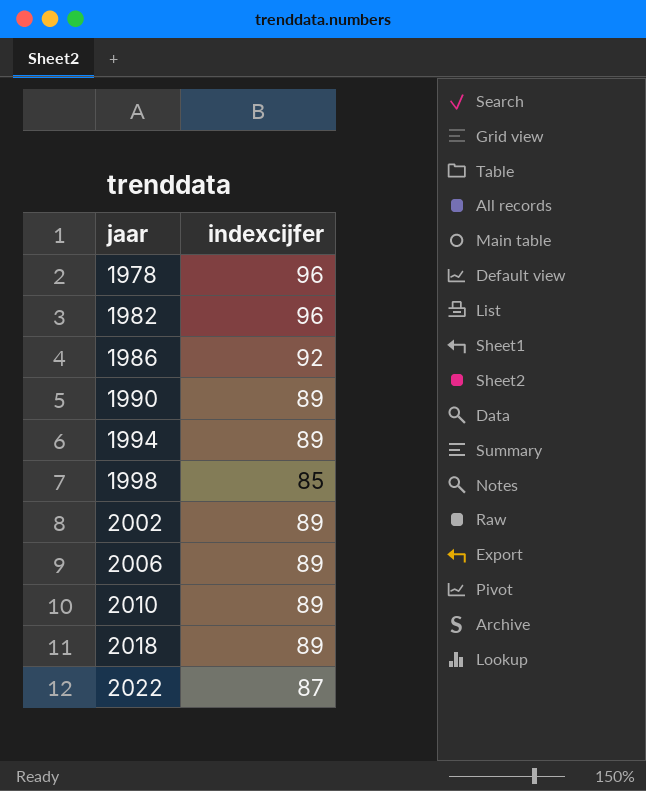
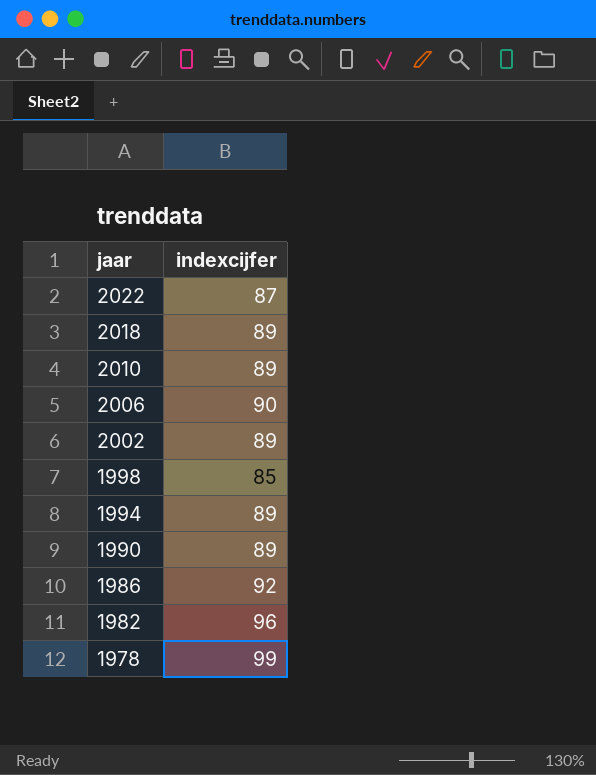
row order: jaar ascending -> jaar descending
2006 | indexcijfer: 89 -> 90
1978 | indexcijfer: 96 -> 99

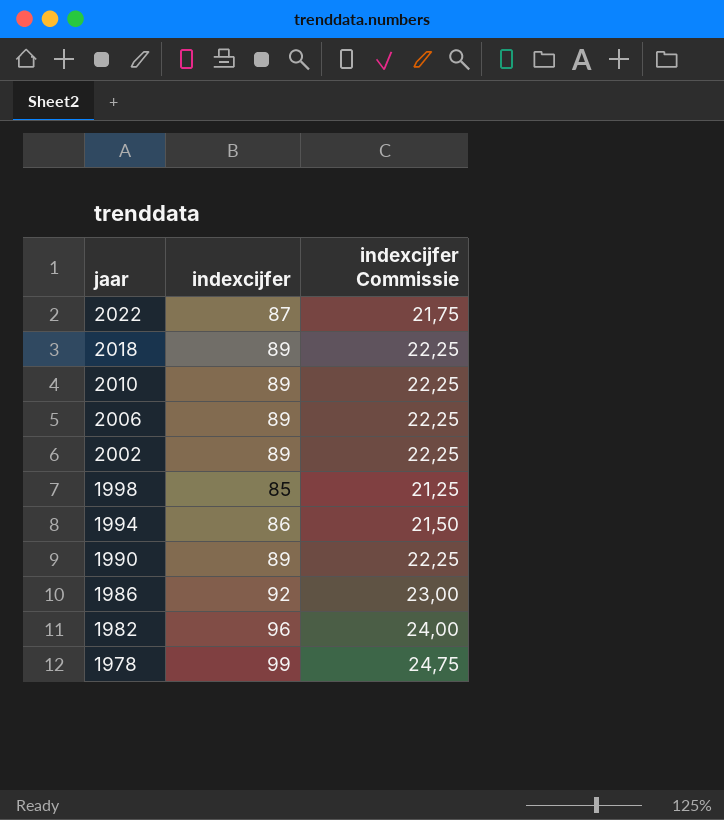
column indexcijfer Commissie | formula: none -> [indexcijfer] * 0,25
2006 | indexcijfer: 90 -> 89
1994 | indexcijfer: 89 -> 86

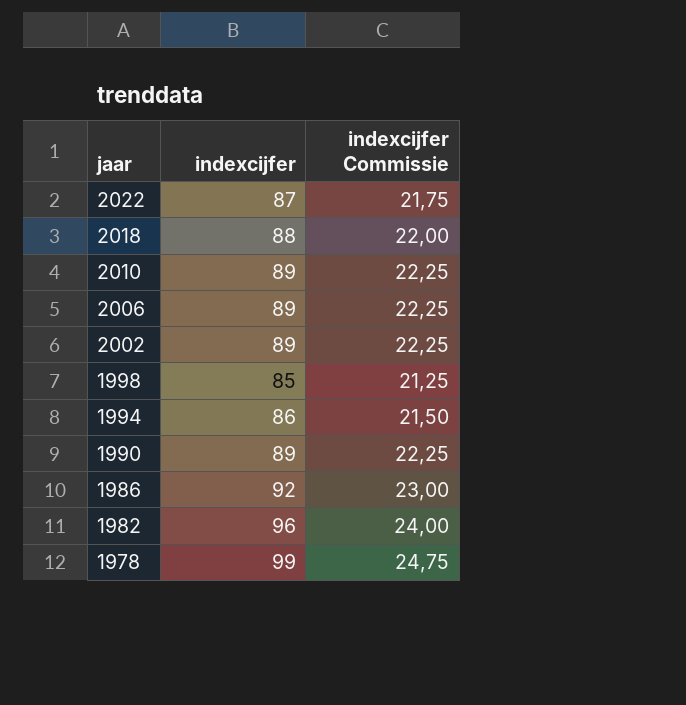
2018 | indexcijfer: 89 -> 88
2018 | indexcijfer Commissie: 22,25 -> 22,00

